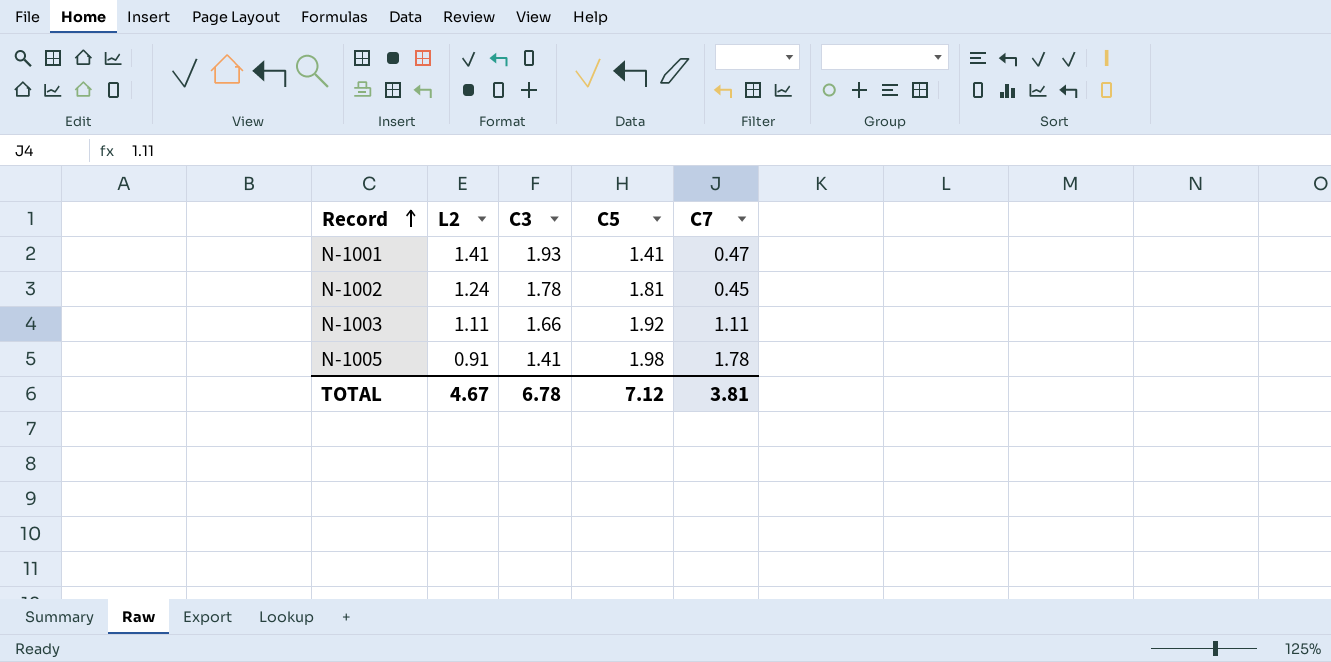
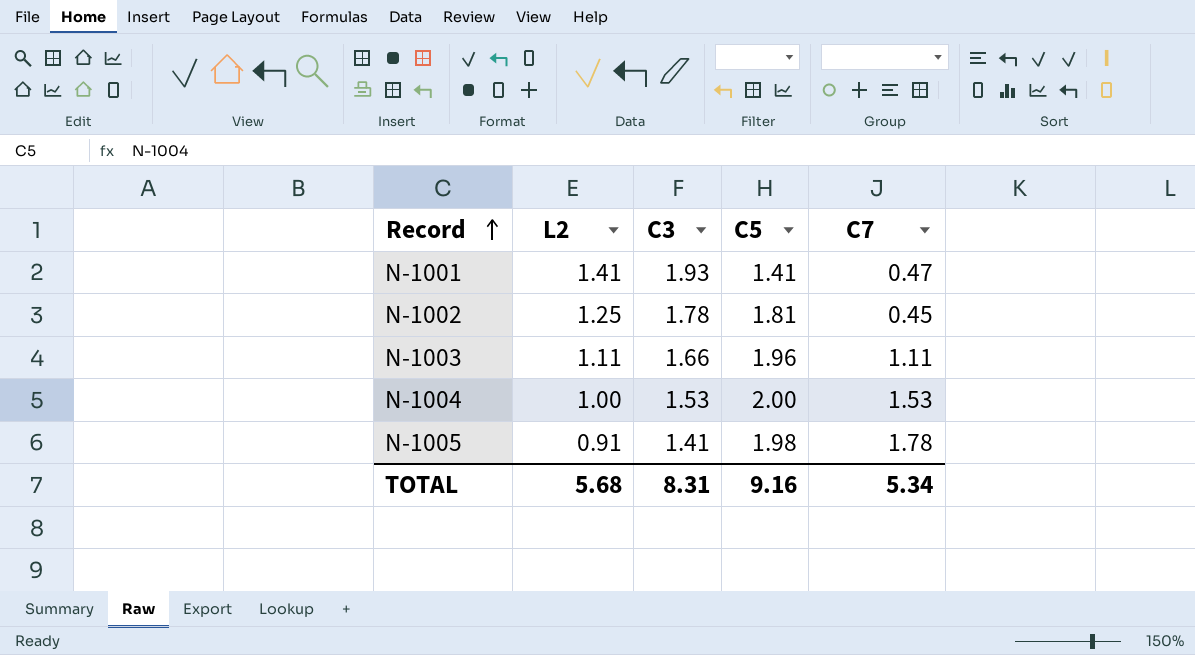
N-1002 | L2: 1.24 -> 1.25
N-1003 | C5: 1.92 -> 1.96
row N-1004: none -> 1.00 | 1.53 | 2.00 | 1.53
TOTAL | L2: 4.67 -> 5.68
TOTAL | C3: 6.78 -> 8.31
TOTAL | C5: 7.12 -> 9.16
TOTAL | C7: 3.81 -> 5.34

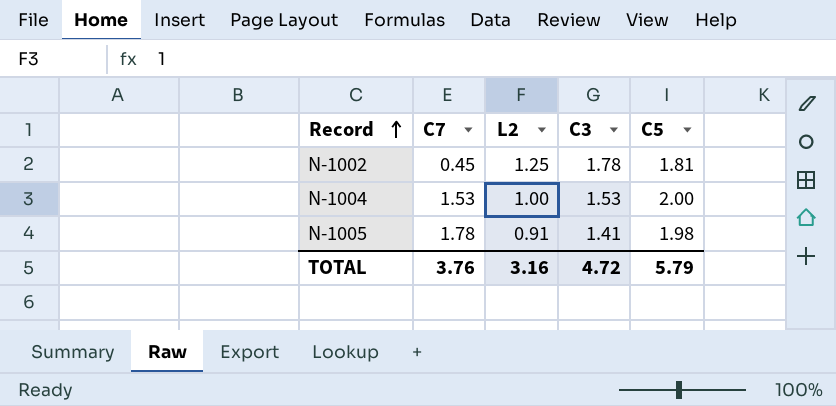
column C7 | position: 5 -> 2
row N-1001: 1.41 | 1.93 | 1.41 | 0.47 -> none
row N-1003: 1.11 | 1.66 | 1.96 | 1.11 -> none
TOTAL | C7: 5.34 -> 3.76
TOTAL | L2: 5.68 -> 3.16
TOTAL | C3: 8.31 -> 4.72
TOTAL | C5: 9.16 -> 5.79

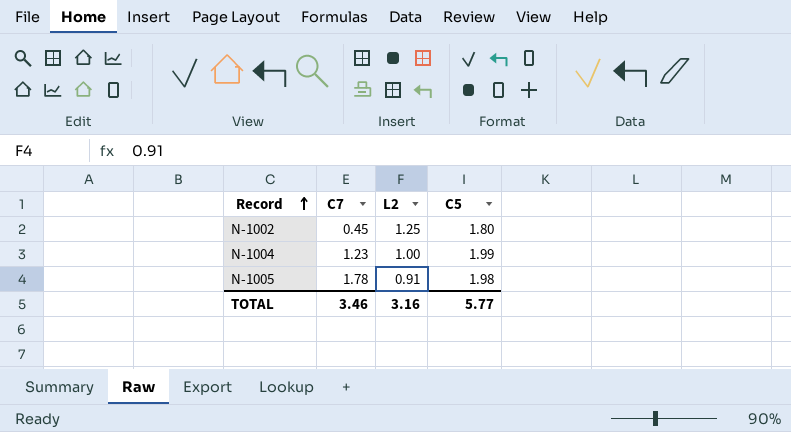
column C3 | position: 4 -> none
N-1002 | C5: 1.81 -> 1.80
N-1004 | C7: 1.53 -> 1.23
N-1004 | C5: 2.00 -> 1.99
TOTAL | C7: 3.76 -> 3.46
TOTAL | C5: 5.79 -> 5.77

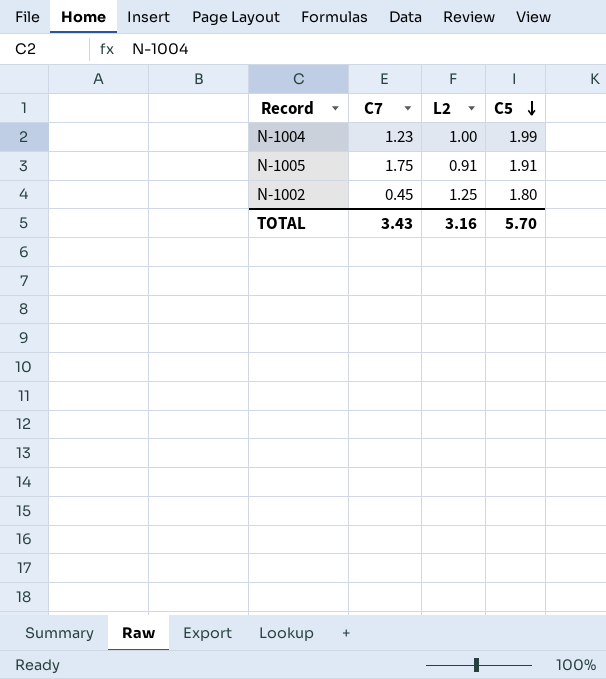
row order: Record ascending -> C5 descending
N-1005 | C7: 1.78 -> 1.75
N-1005 | C5: 1.98 -> 1.91
TOTAL | C7: 3.46 -> 3.43
TOTAL | C5: 5.77 -> 5.70

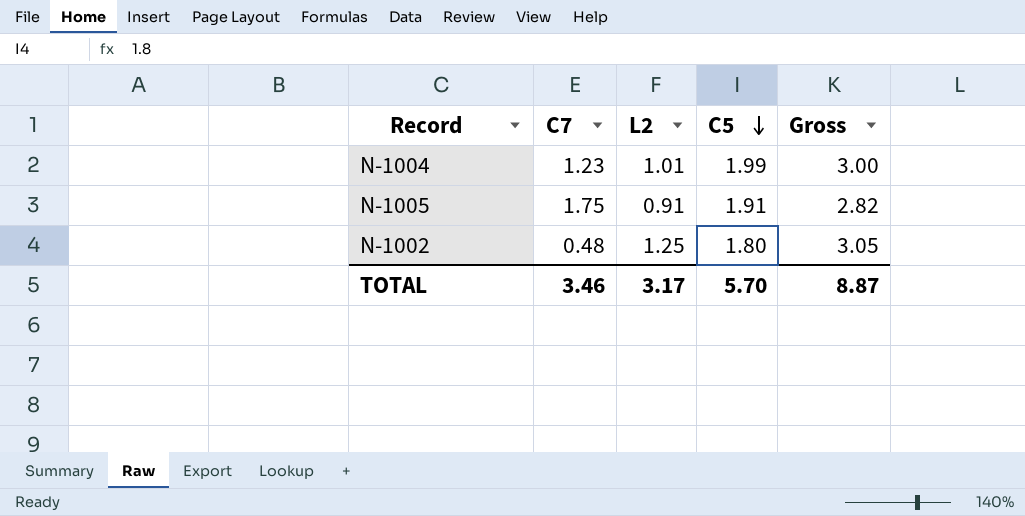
column Gross | formula: none -> [L2] + [C5]
N-1004 | L2: 1.00 -> 1.01
N-1002 | C7: 0.45 -> 0.48
TOTAL | C7: 3.43 -> 3.46
TOTAL | L2: 3.16 -> 3.17

